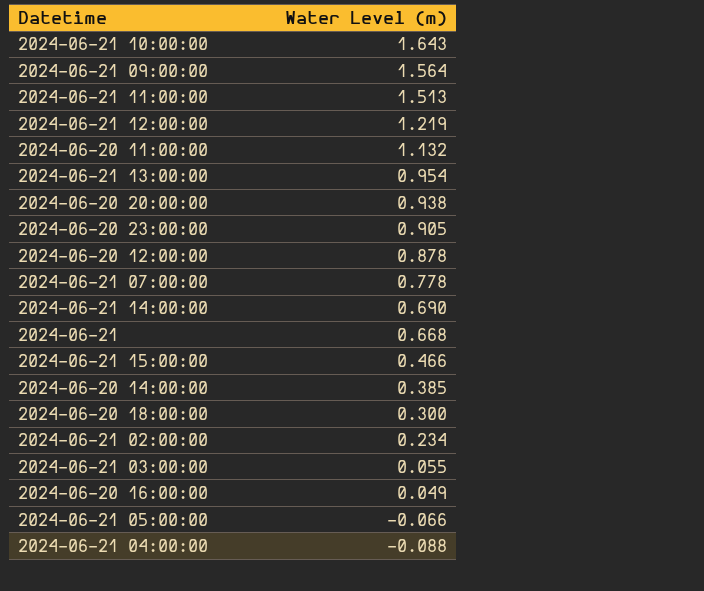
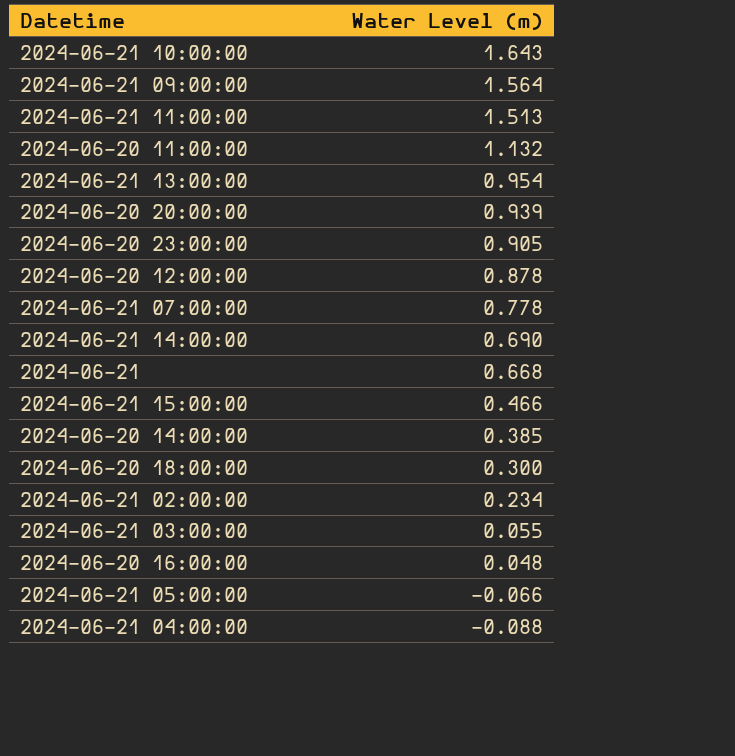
row 2024-06-21 12:00:00: 1.219 -> none
2024-06-20 20:00:00 | Water Level (m): 0.938 -> 0.939
2024-06-20 16:00:00 | Water Level (m): 0.049 -> 0.048

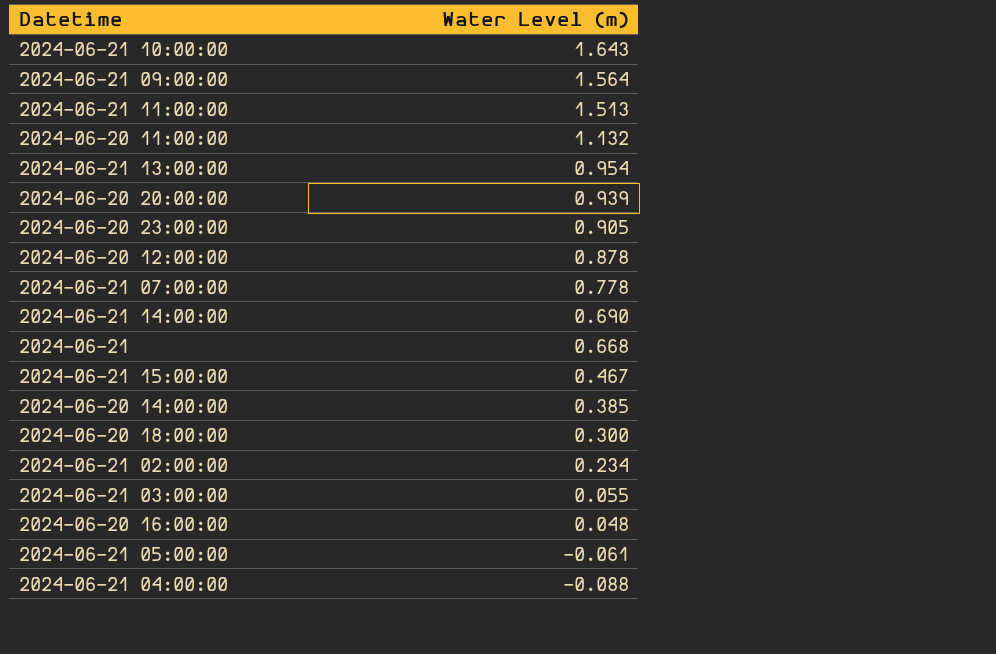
2024-06-21 15:00:00 | Water Level (m): 0.466 -> 0.467
2024-06-21 05:00:00 | Water Level (m): -0.066 -> -0.061

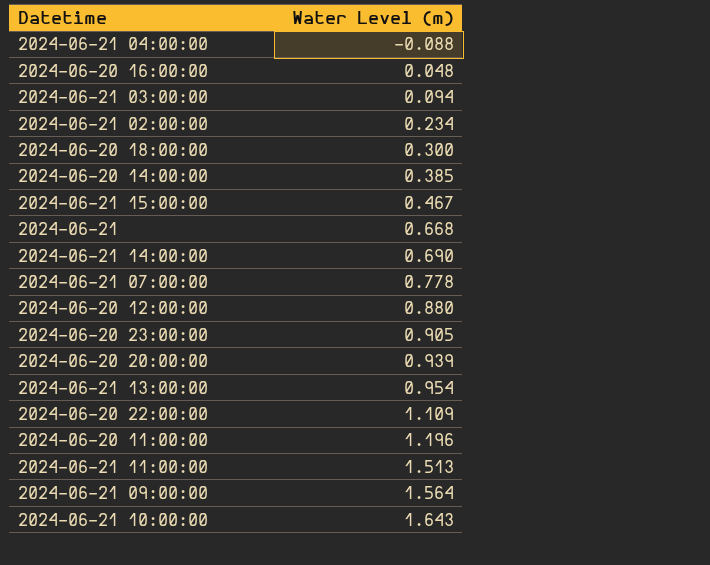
row order: Water Level (m) descending -> Water Level (m) ascending
row 2024-06-21 05:00:00: -0.061 -> none
2024-06-21 03:00:00 | Water Level (m): 0.055 -> 0.094
2024-06-20 12:00:00 | Water Level (m): 0.878 -> 0.880
row 2024-06-20 22:00:00: none -> 1.109
2024-06-20 11:00:00 | Water Level (m): 1.132 -> 1.196

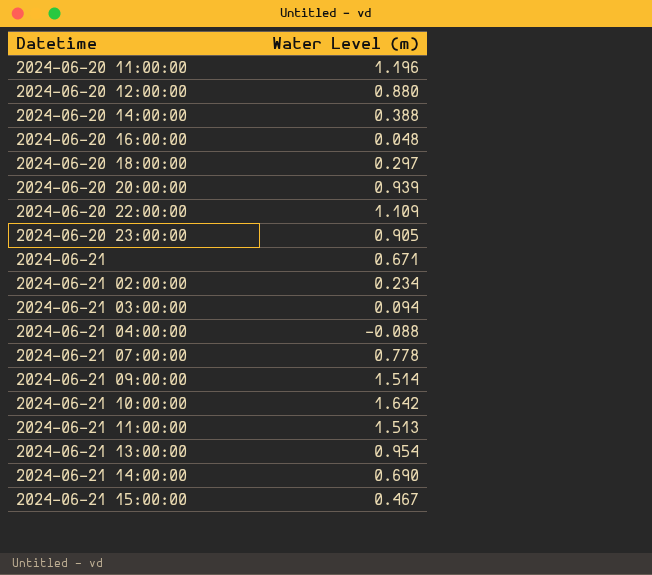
row order: Water Level (m) ascending -> Datetime ascending
2024-06-20 14:00:00 | Water Level (m): 0.385 -> 0.388
2024-06-20 18:00:00 | Water Level (m): 0.300 -> 0.297
2024-06-21 | Water Level (m): 0.668 -> 0.671
2024-06-21 09:00:00 | Water Level (m): 1.564 -> 1.514
2024-06-21 10:00:00 | Water Level (m): 1.643 -> 1.642

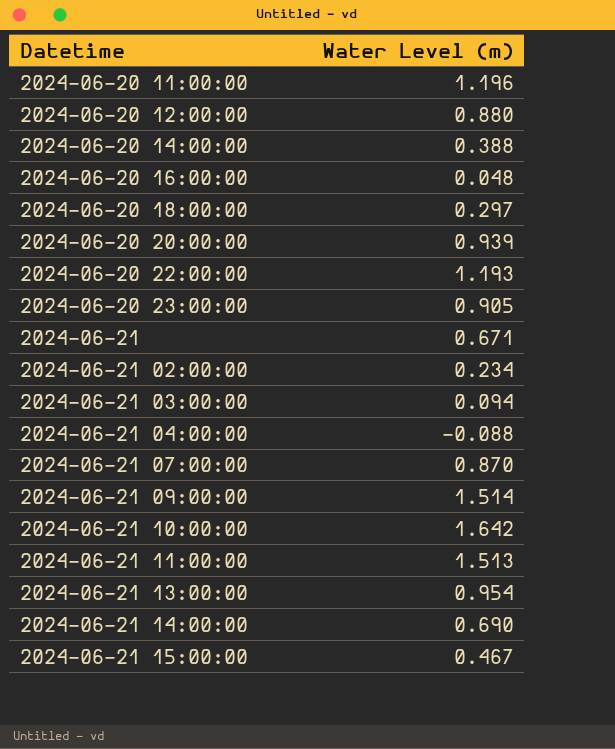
2024-06-20 22:00:00 | Water Level (m): 1.109 -> 1.193
2024-06-21 07:00:00 | Water Level (m): 0.778 -> 0.870

